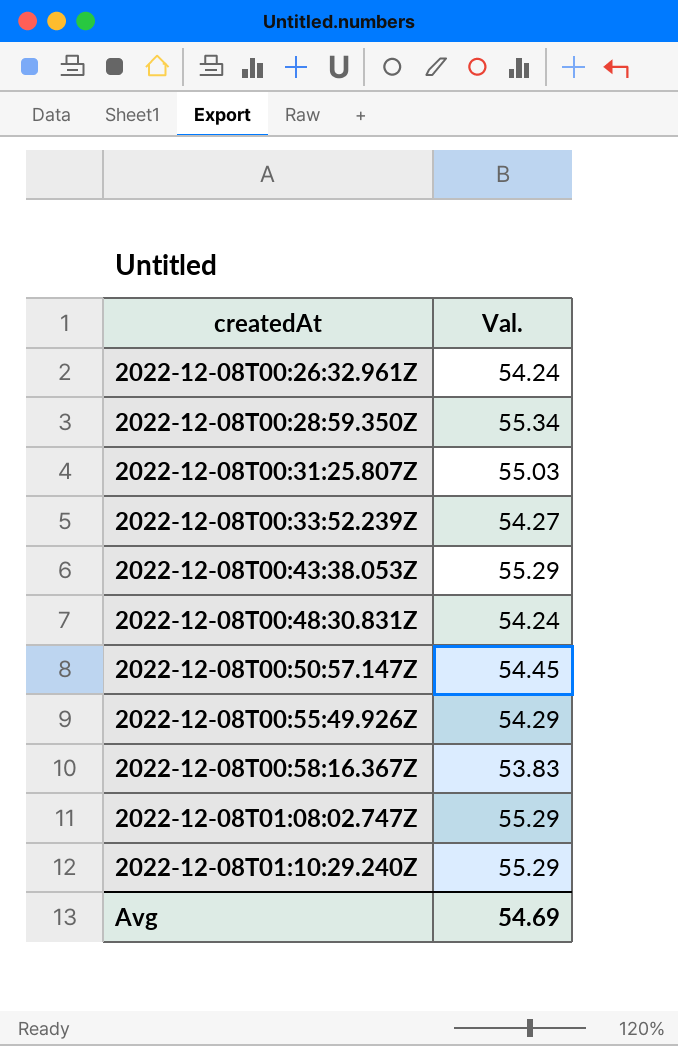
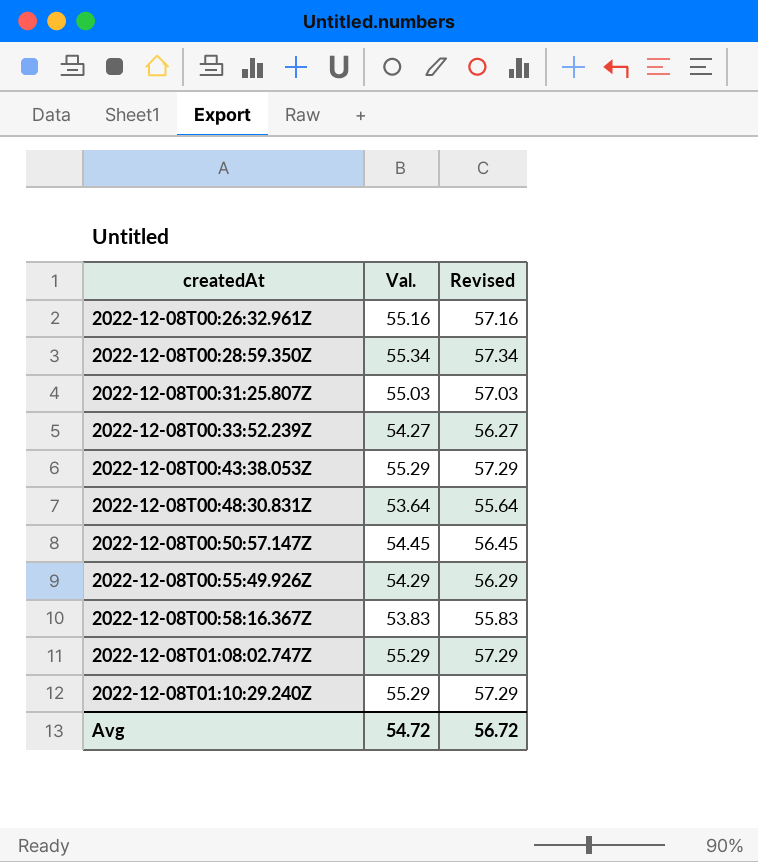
column Revised | formula: none -> [Val.] + 2
2022-12-08T00:26:32.961Z | Val.: 54.24 -> 55.16
2022-12-08T00:48:30.831Z | Val.: 54.24 -> 53.64
Avg | Val.: 54.69 -> 54.72

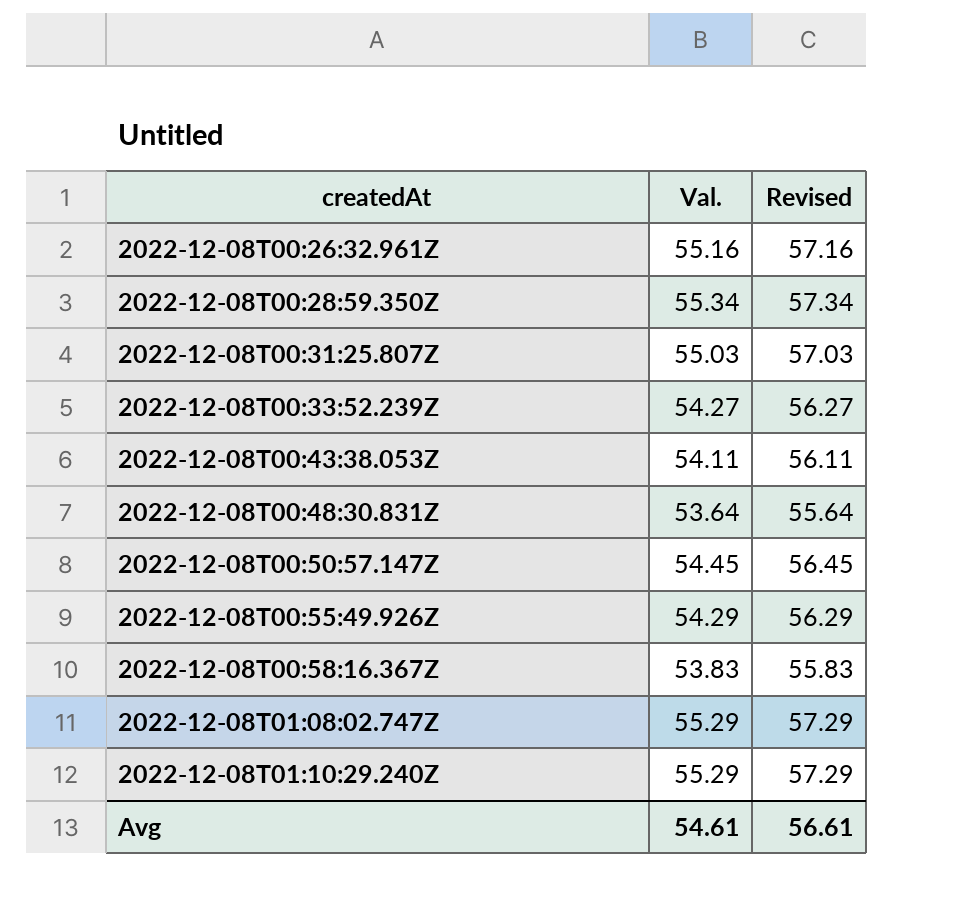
2022-12-08T00:43:38.053Z | Val.: 55.29 -> 54.11
2022-12-08T00:43:38.053Z | Revised: 57.29 -> 56.11
Avg | Val.: 54.72 -> 54.61
Avg | Revised: 56.72 -> 56.61

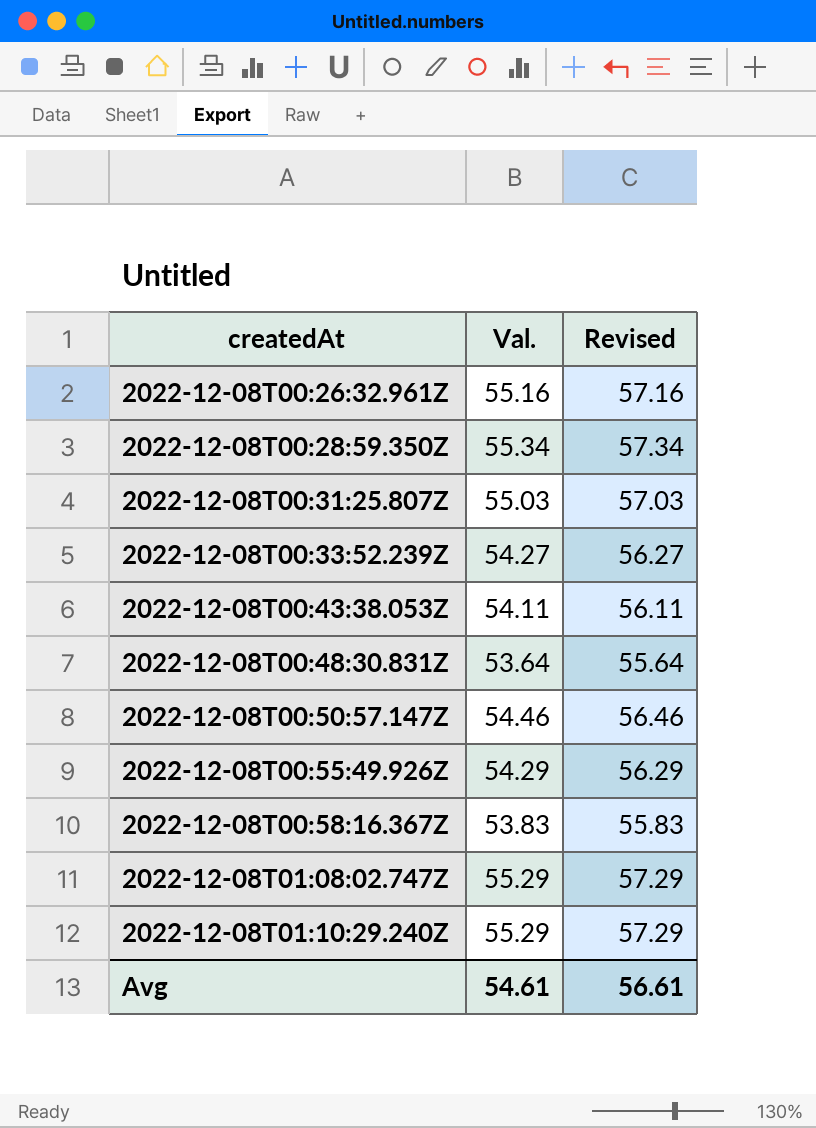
2022-12-08T00:50:57.147Z | Val.: 54.45 -> 54.46
2022-12-08T00:50:57.147Z | Revised: 56.45 -> 56.46

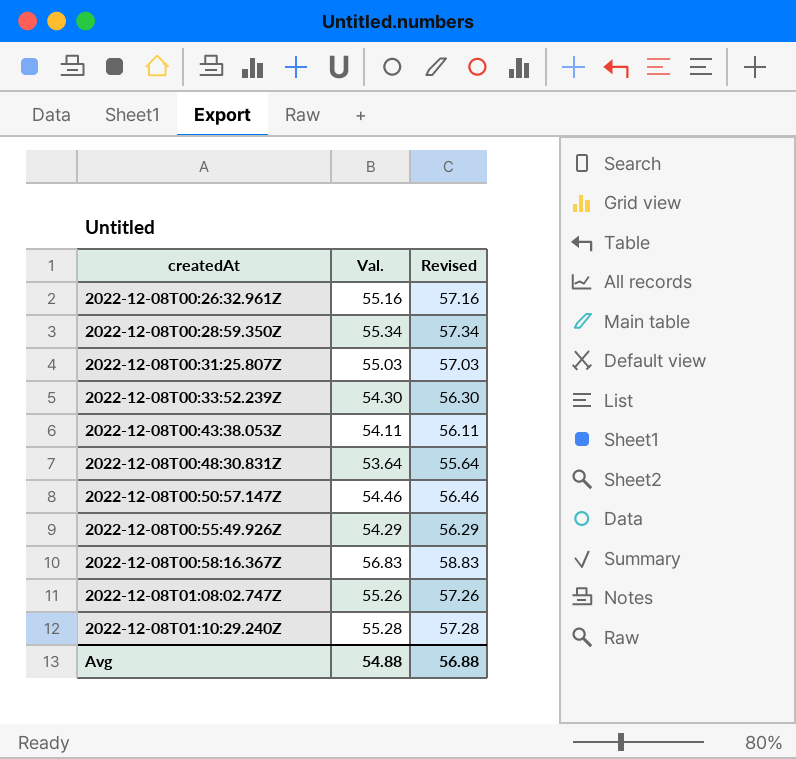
2022-12-08T00:33:52.239Z | Val.: 54.27 -> 54.30
2022-12-08T00:33:52.239Z | Revised: 56.27 -> 56.30
2022-12-08T00:58:16.367Z | Val.: 53.83 -> 56.83
2022-12-08T00:58:16.367Z | Revised: 55.83 -> 58.83
2022-12-08T01:08:02.747Z | Val.: 55.29 -> 55.26
2022-12-08T01:08:02.747Z | Revised: 57.29 -> 57.26
2022-12-08T01:10:29.240Z | Val.: 55.29 -> 55.28
2022-12-08T01:10:29.240Z | Revised: 57.29 -> 57.28
Avg | Val.: 54.61 -> 54.88
Avg | Revised: 56.61 -> 56.88

